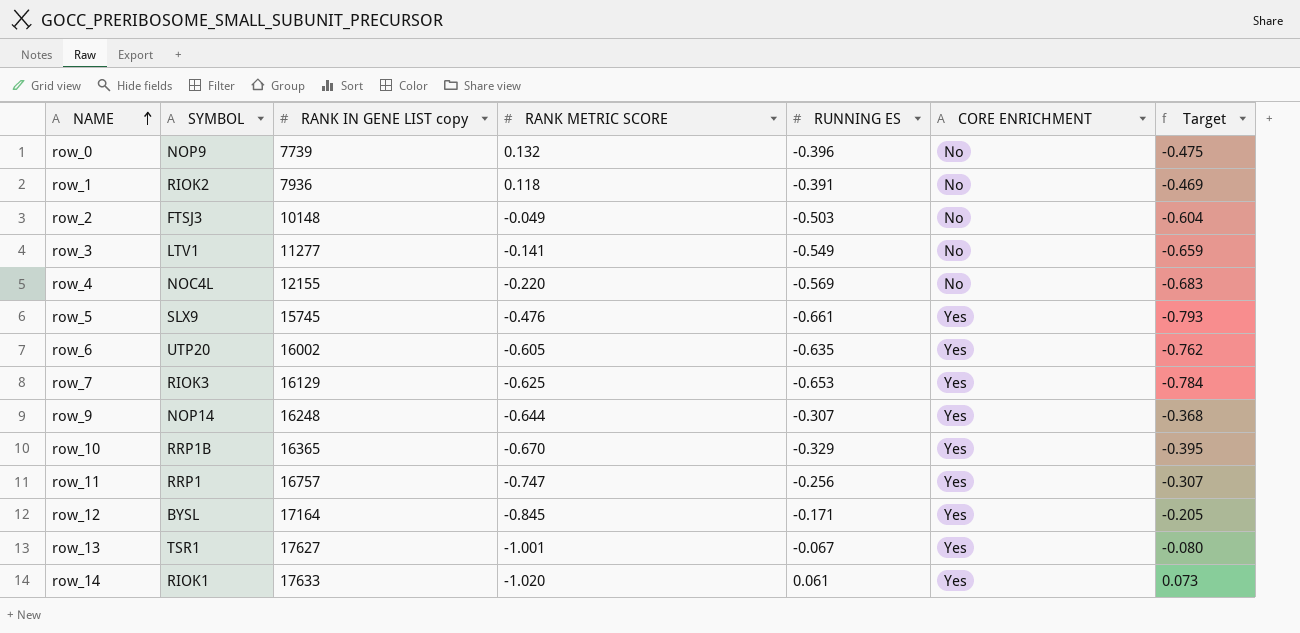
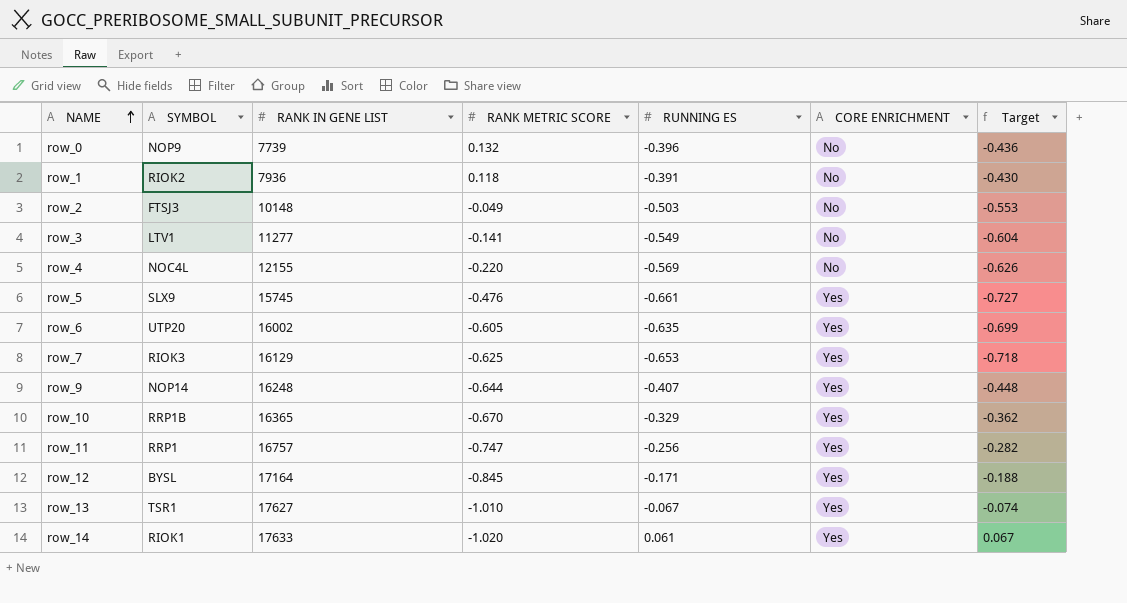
column name: RANK IN GENE LIST copy -> RANK IN GENE LIST
column Target | formula: [RUNNING ES] * 1.2 -> [RUNNING ES] * 1.1
row_9 | RUNNING ES: -0.307 -> -0.407
row_13 | RANK METRIC SCORE: -1.001 -> -1.010

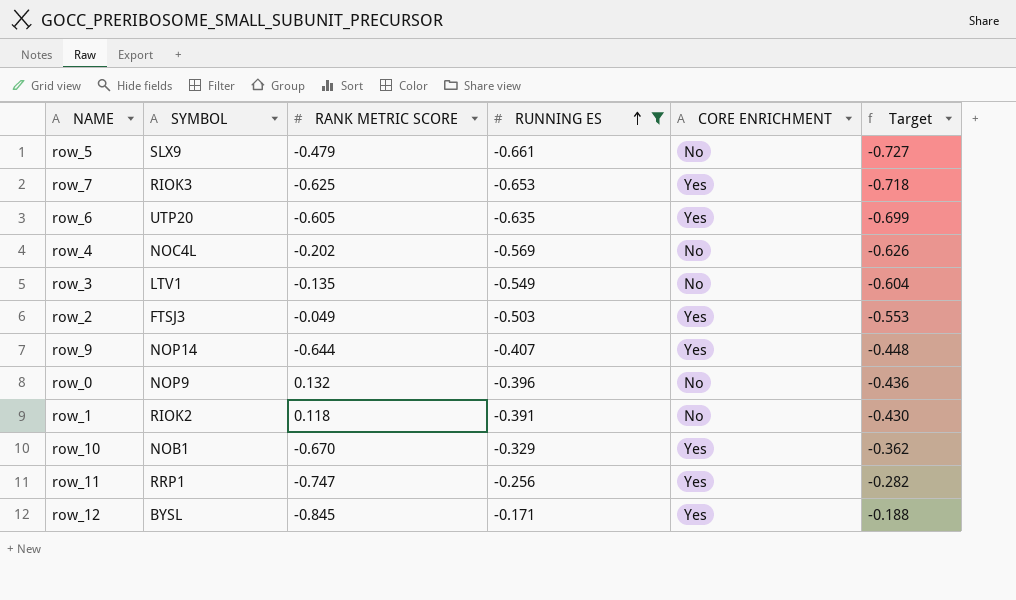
filter: none -> RUNNING ES <= -0.171
row order: NAME ascending -> RUNNING ES ascending
column RANK IN GENE LIST | position: 3 -> none
row_5 | RANK METRIC SCORE: -0.476 -> -0.479
row_5 | CORE ENRICHMENT: Yes -> No
row_4 | RANK METRIC SCORE: -0.220 -> -0.202
row_3 | RANK METRIC SCORE: -0.141 -> -0.135
row_2 | CORE ENRICHMENT: No -> Yes
row_10 | SYMBOL: RRP1B -> NOB1

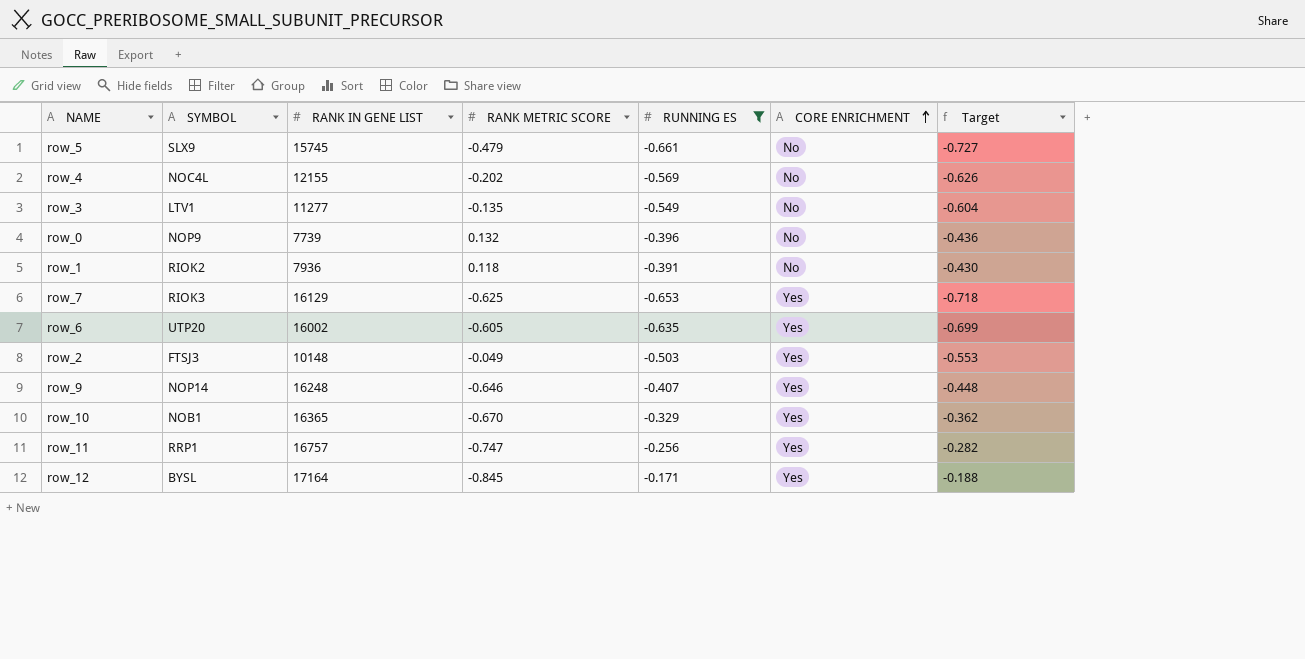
row order: RUNNING ES ascending -> CORE ENRICHMENT ascending
column RANK IN GENE LIST | position: none -> 3
row_9 | RANK METRIC SCORE: -0.644 -> -0.646

